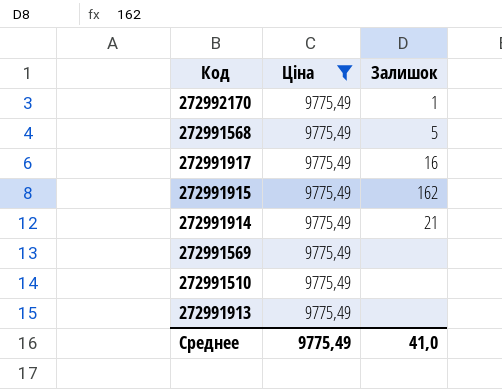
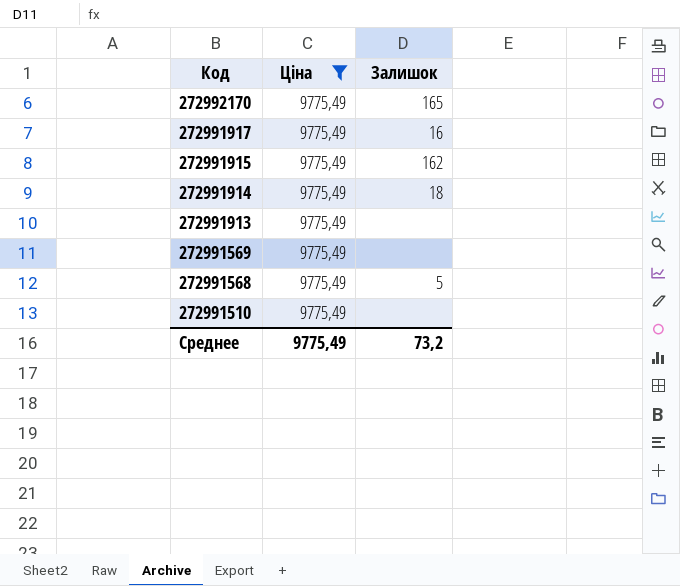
row order: none -> Код descending
272992170 | Залишок: 1 -> 165
272991914 | Залишок: 21 -> 18
Среднее | Залишок: 41,0 -> 73,2

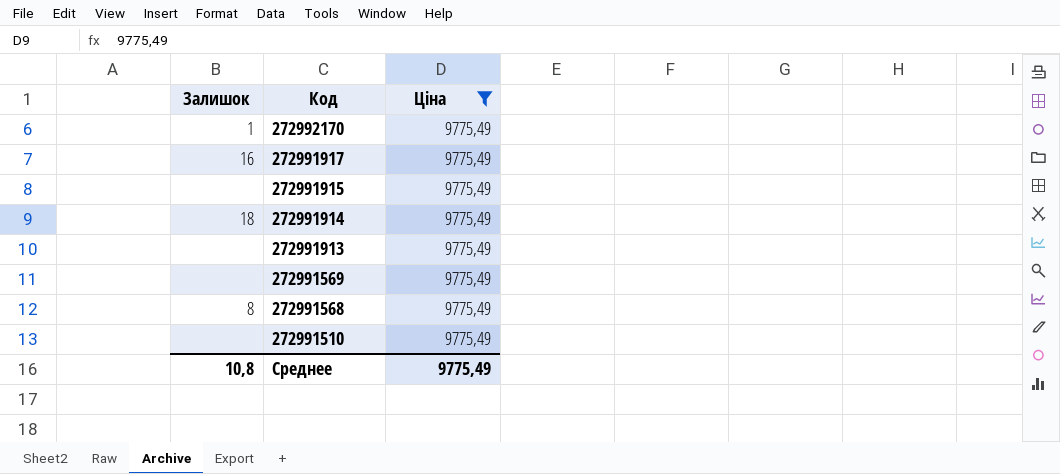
column Залишок | position: 3 -> 1
272992170 | Залишок: 165 -> 1
272991915 | Залишок: 162 -> none
272991568 | Залишок: 5 -> 8
Среднее | Залишок: 73,2 -> 10,8

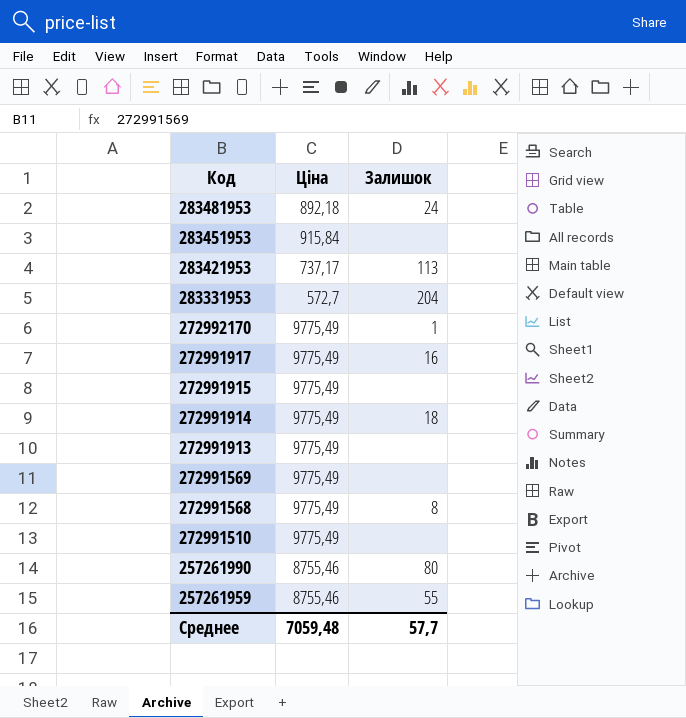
filter: Ціна = 9775,49 -> none
column Залишок | position: 1 -> 3
Среднее | Ціна: 9775,49 -> 7059,48
Среднее | Залишок: 10,8 -> 57,7

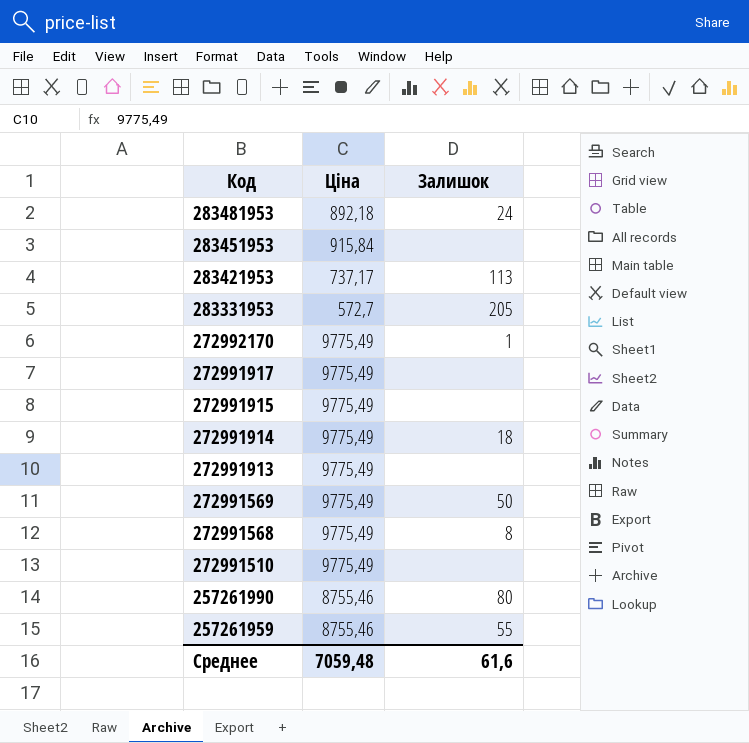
283331953 | Залишок: 204 -> 205
272991917 | Залишок: 16 -> none
272991569 | Залишок: none -> 50
Среднее | Залишок: 57,7 -> 61,6

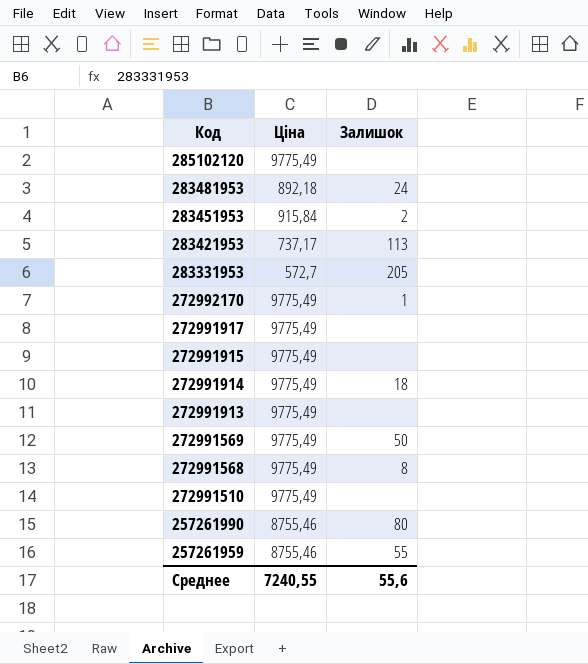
row 285102120: none -> 9775,49 | none
283451953 | Залишок: none -> 2
Среднее | Ціна: 7059,48 -> 7240,55
Среднее | Залишок: 61,6 -> 55,6

